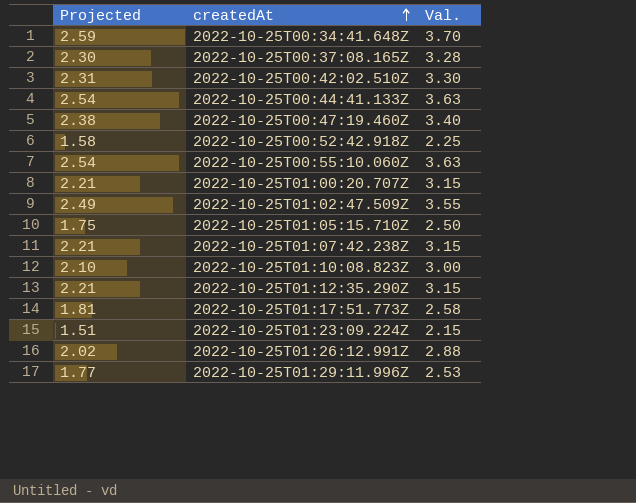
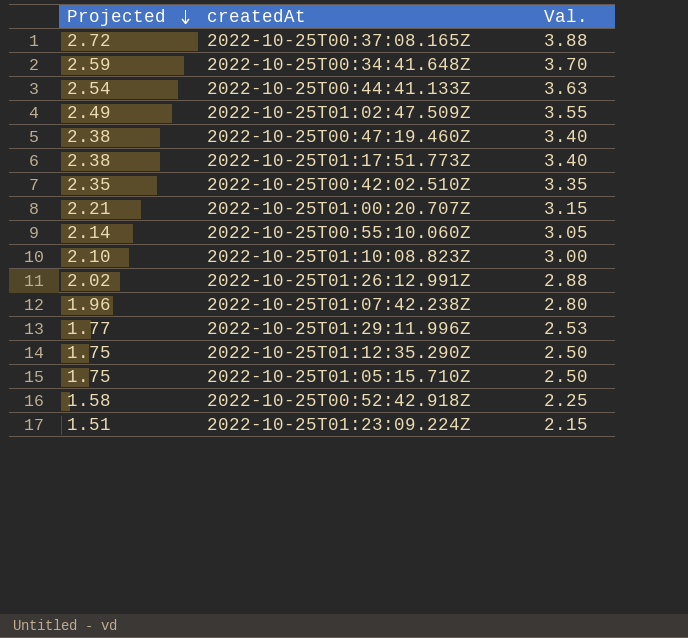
row order: createdAt ascending -> Projected descending
2022-10-25T00:37:08.165Z | Projected: 2.30 -> 2.72
2022-10-25T00:37:08.165Z | Val.: 3.28 -> 3.88
2022-10-25T01:17:51.773Z | Projected: 1.81 -> 2.38
2022-10-25T01:17:51.773Z | Val.: 2.58 -> 3.40
2022-10-25T00:42:02.510Z | Projected: 2.31 -> 2.35
2022-10-25T00:42:02.510Z | Val.: 3.30 -> 3.35
2022-10-25T00:55:10.060Z | Projected: 2.54 -> 2.14
2022-10-25T00:55:10.060Z | Val.: 3.63 -> 3.05
2022-10-25T01:07:42.238Z | Projected: 2.21 -> 1.96
2022-10-25T01:07:42.238Z | Val.: 3.15 -> 2.80
2022-10-25T01:12:35.290Z | Projected: 2.21 -> 1.75
2022-10-25T01:12:35.290Z | Val.: 3.15 -> 2.50

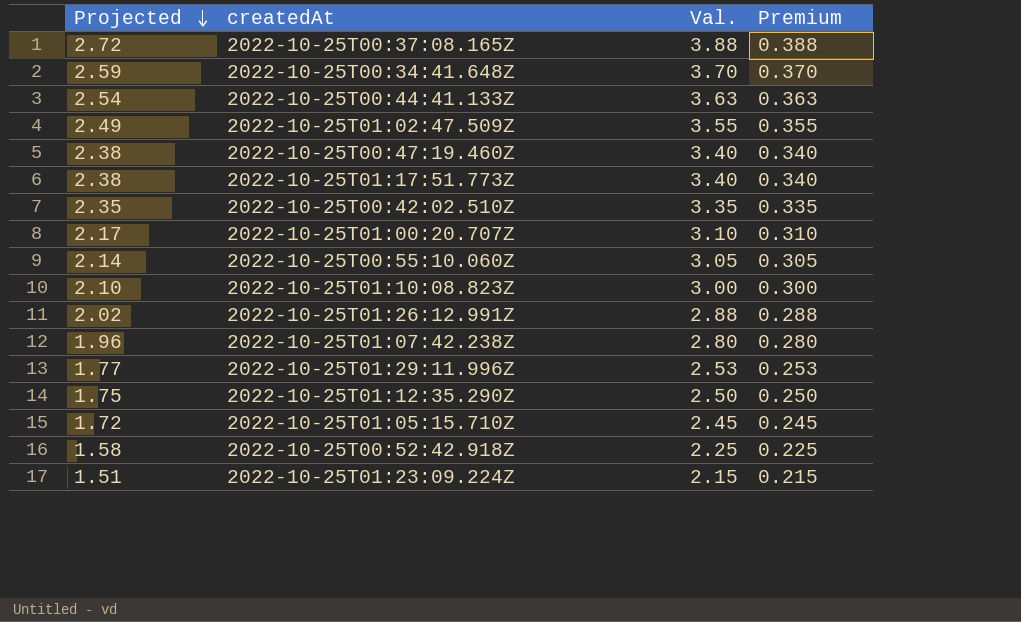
column Premium | formula: none -> [Val.] * 0.1
2022-10-25T01:00:20.707Z | Projected: 2.21 -> 2.17
2022-10-25T01:00:20.707Z | Val.: 3.15 -> 3.10
2022-10-25T01:05:15.710Z | Projected: 1.75 -> 1.72
2022-10-25T01:05:15.710Z | Val.: 2.50 -> 2.45

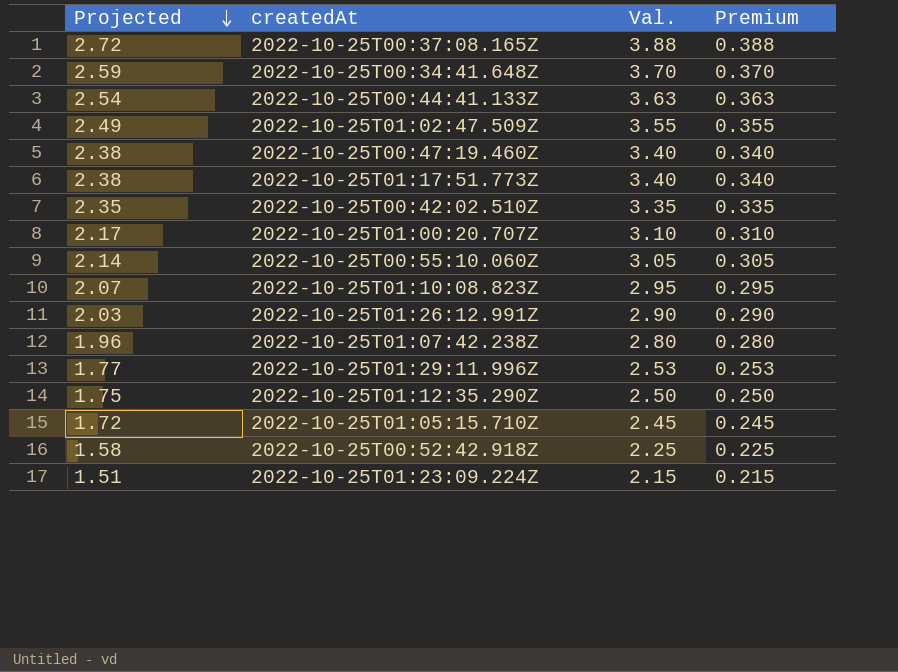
2022-10-25T01:10:08.823Z | Projected: 2.10 -> 2.07
2022-10-25T01:10:08.823Z | Val.: 3.00 -> 2.95
2022-10-25T01:10:08.823Z | Premium: 0.300 -> 0.295
2022-10-25T01:26:12.991Z | Projected: 2.02 -> 2.03
2022-10-25T01:26:12.991Z | Val.: 2.88 -> 2.90
2022-10-25T01:26:12.991Z | Premium: 0.288 -> 0.290

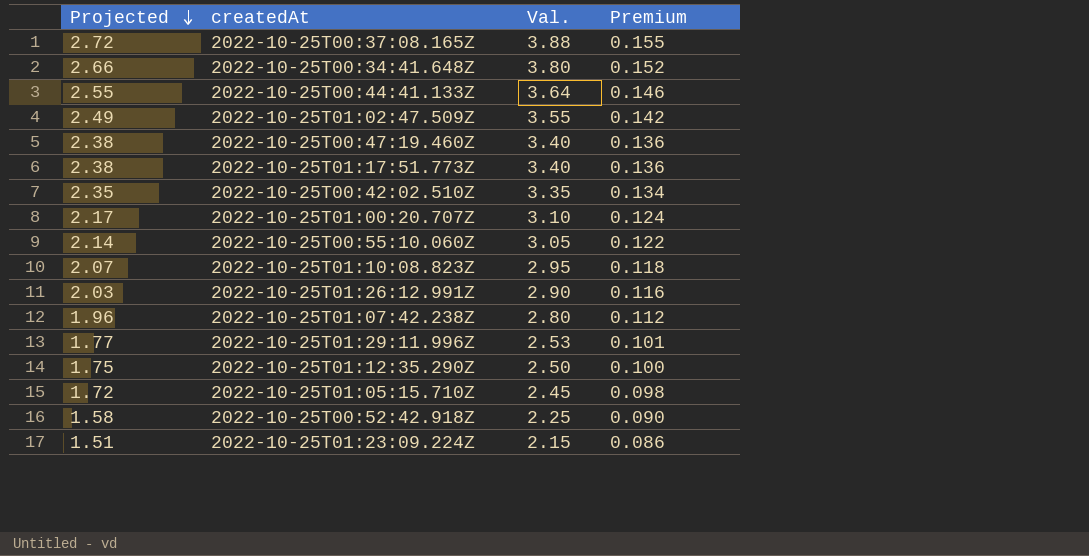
column Premium | formula: [Val.] * 0.1 -> [Val.] * 0.04
2022-10-25T00:34:41.648Z | Projected: 2.59 -> 2.66
2022-10-25T00:34:41.648Z | Val.: 3.70 -> 3.80
2022-10-25T00:44:41.133Z | Projected: 2.54 -> 2.55
2022-10-25T00:44:41.133Z | Val.: 3.63 -> 3.64

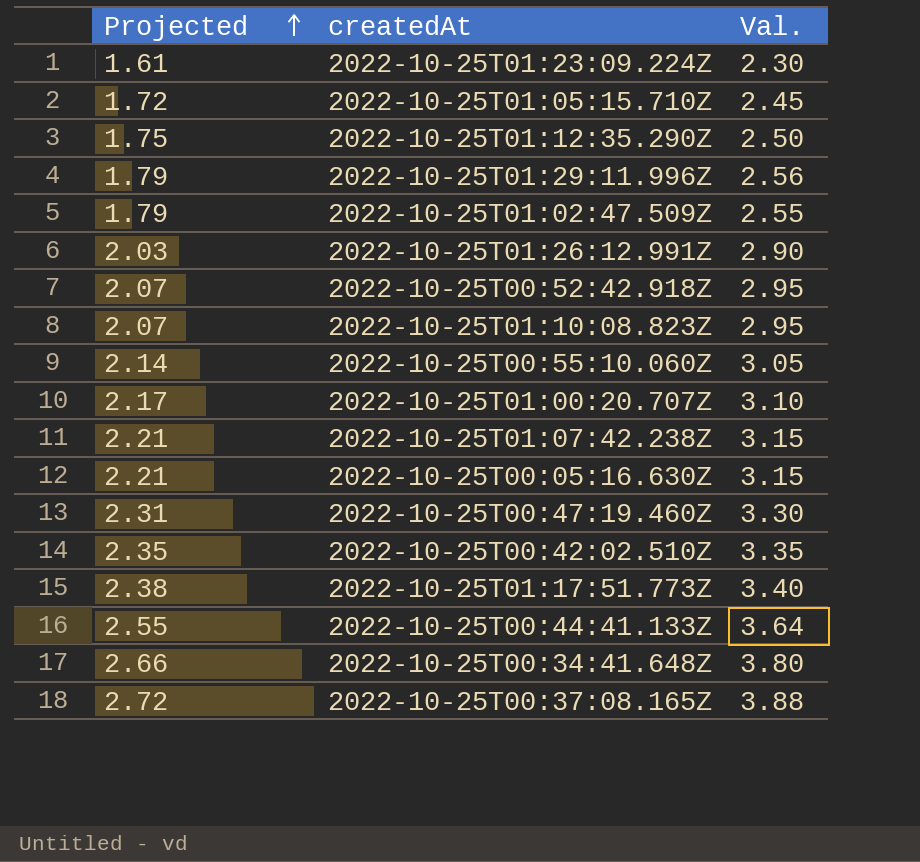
row order: Projected descending -> Projected ascending
column Premium | formula: [Val.] * 0.04 -> none
2022-10-25T01:23:09.224Z | Projected: 1.51 -> 1.61
2022-10-25T01:23:09.224Z | Val.: 2.15 -> 2.30
2022-10-25T01:29:11.996Z | Projected: 1.77 -> 1.79
2022-10-25T01:29:11.996Z | Val.: 2.53 -> 2.56
2022-10-25T01:02:47.509Z | Projected: 2.49 -> 1.79
2022-10-25T01:02:47.509Z | Val.: 3.55 -> 2.55
2022-10-25T00:52:42.918Z | Projected: 1.58 -> 2.07
2022-10-25T00:52:42.918Z | Val.: 2.25 -> 2.95
2022-10-25T01:07:42.238Z | Projected: 1.96 -> 2.21
2022-10-25T01:07:42.238Z | Val.: 2.80 -> 3.15
row 2022-10-25T00:05:16.630Z: none -> 2.21 | 3.15
2022-10-25T00:47:19.460Z | Projected: 2.38 -> 2.31
2022-10-25T00:47:19.460Z | Val.: 3.40 -> 3.30

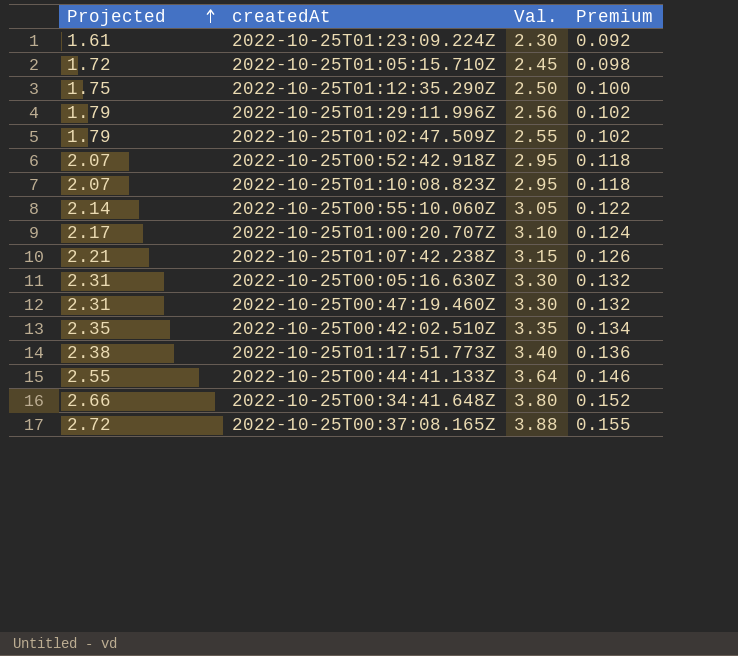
column Premium | formula: none -> [Val.] * 0.04
row 2022-10-25T01:26:12.991Z: 2.03 | 2.90 -> none
2022-10-25T00:05:16.630Z | Projected: 2.21 -> 2.31
2022-10-25T00:05:16.630Z | Val.: 3.15 -> 3.30

